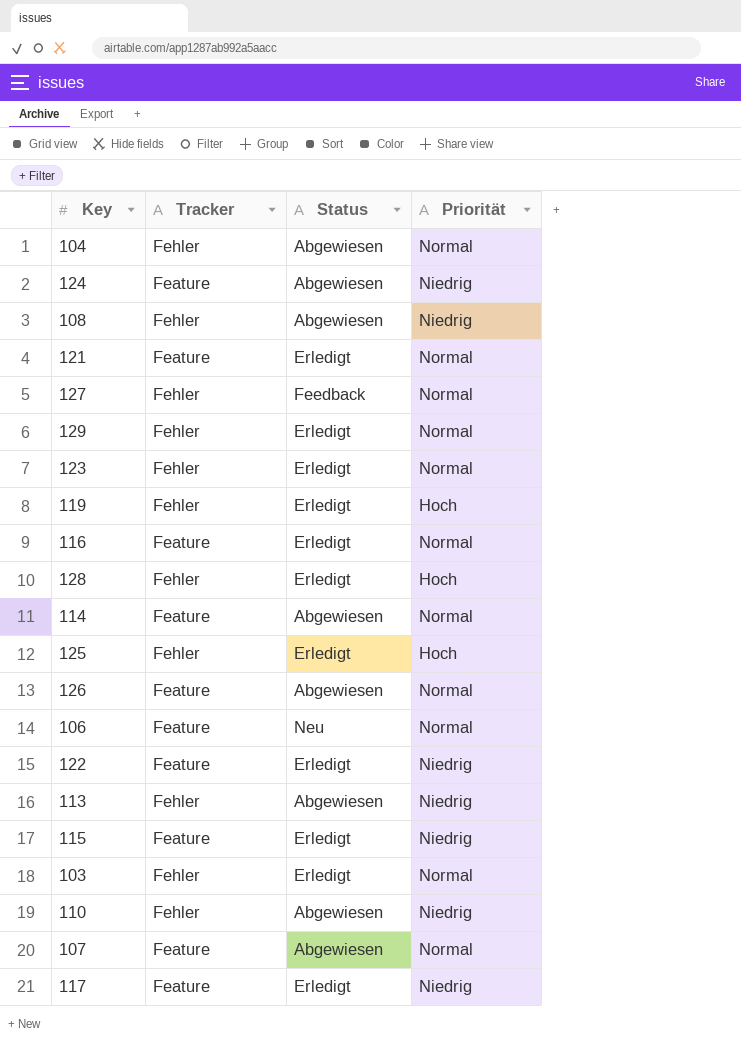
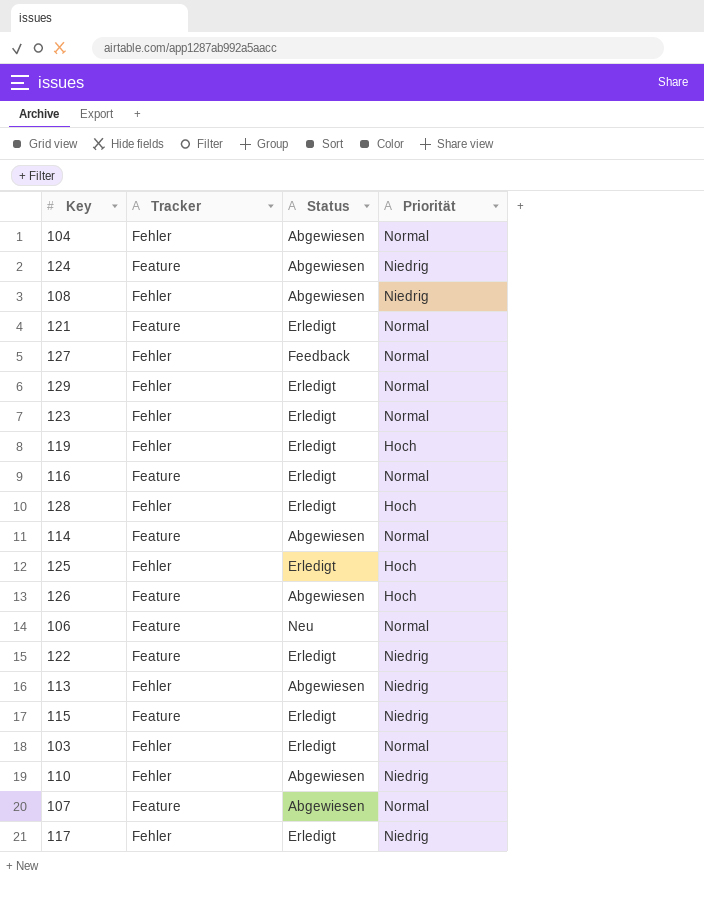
126 | Priorität: Normal -> Hoch
117 | Tracker: Feature -> Fehler

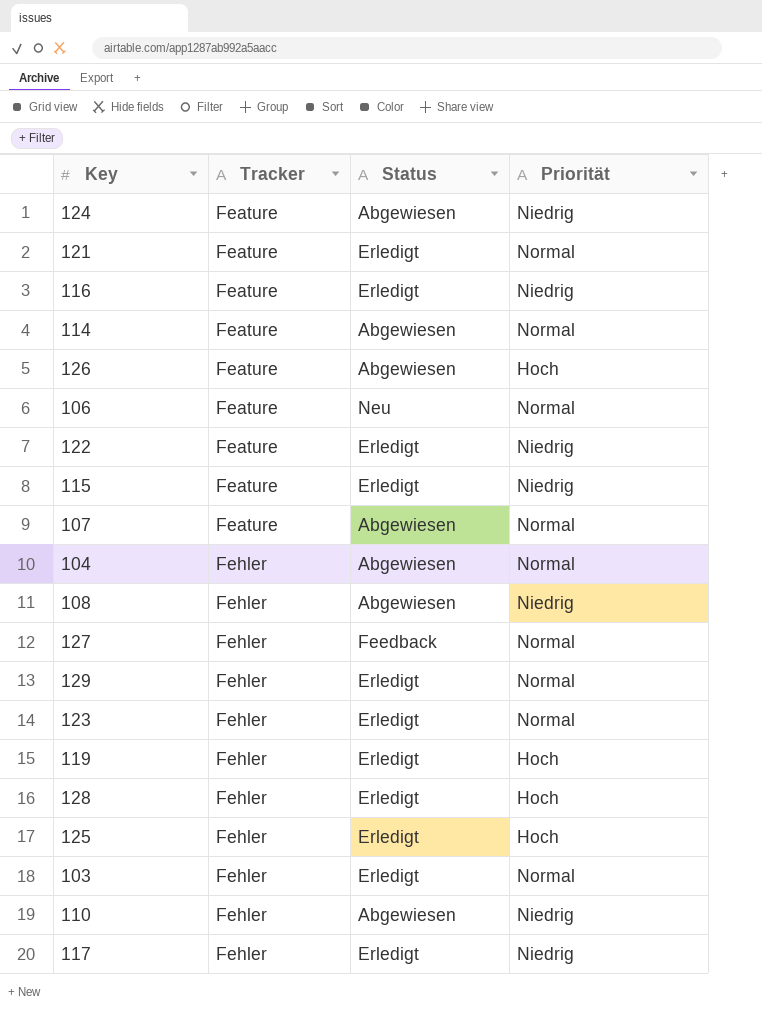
row order: none -> Tracker ascending
row 113: Fehler | Abgewiesen | Niedrig -> none
116 | Priorität: Normal -> Niedrig

